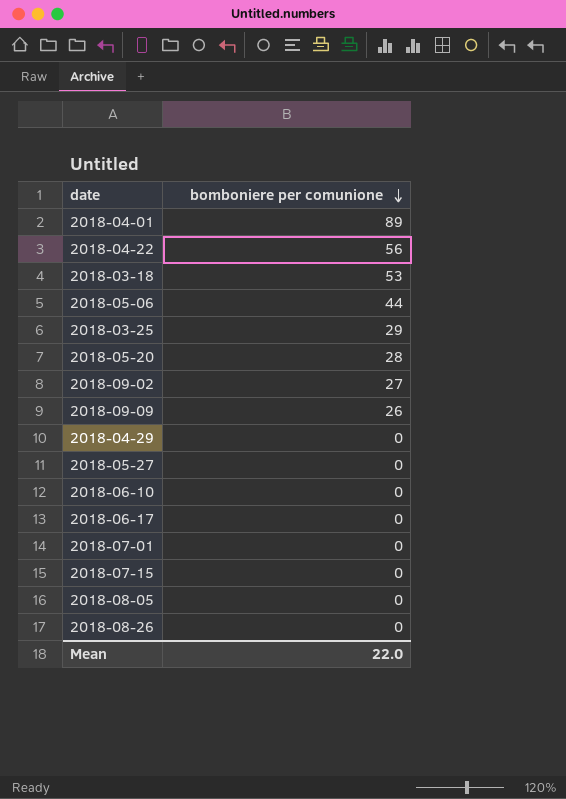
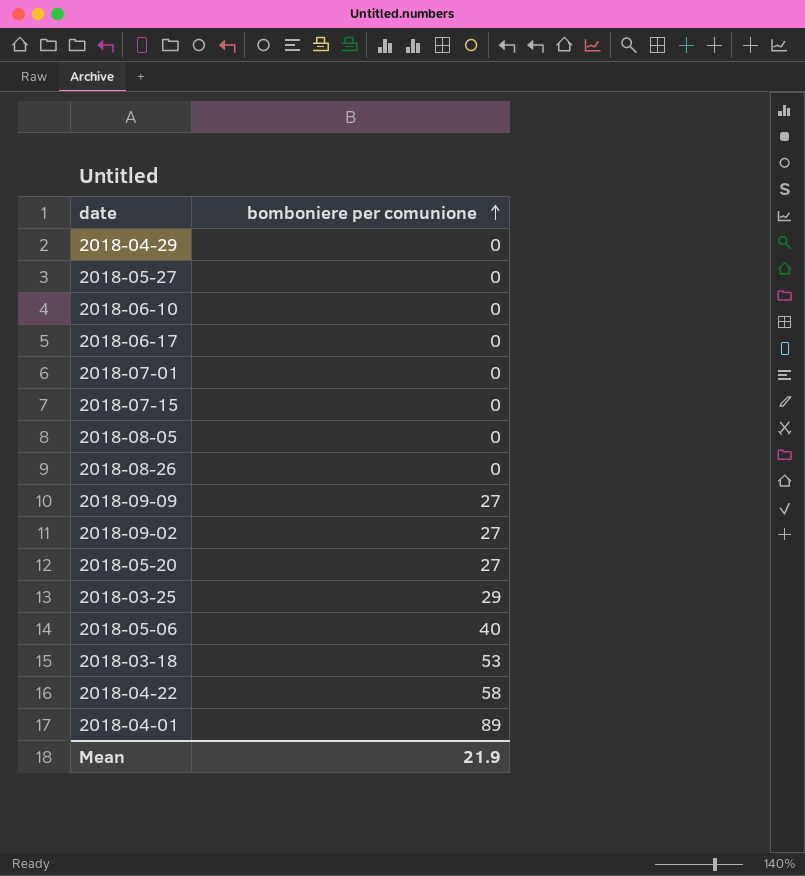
row order: bomboniere per comunione descending -> bomboniere per comunione ascending
2018-09-09 | bomboniere per comunione: 26 -> 27
2018-05-20 | bomboniere per comunione: 28 -> 27
2018-05-06 | bomboniere per comunione: 44 -> 40
2018-04-22 | bomboniere per comunione: 56 -> 58
Mean | bomboniere per comunione: 22.0 -> 21.9

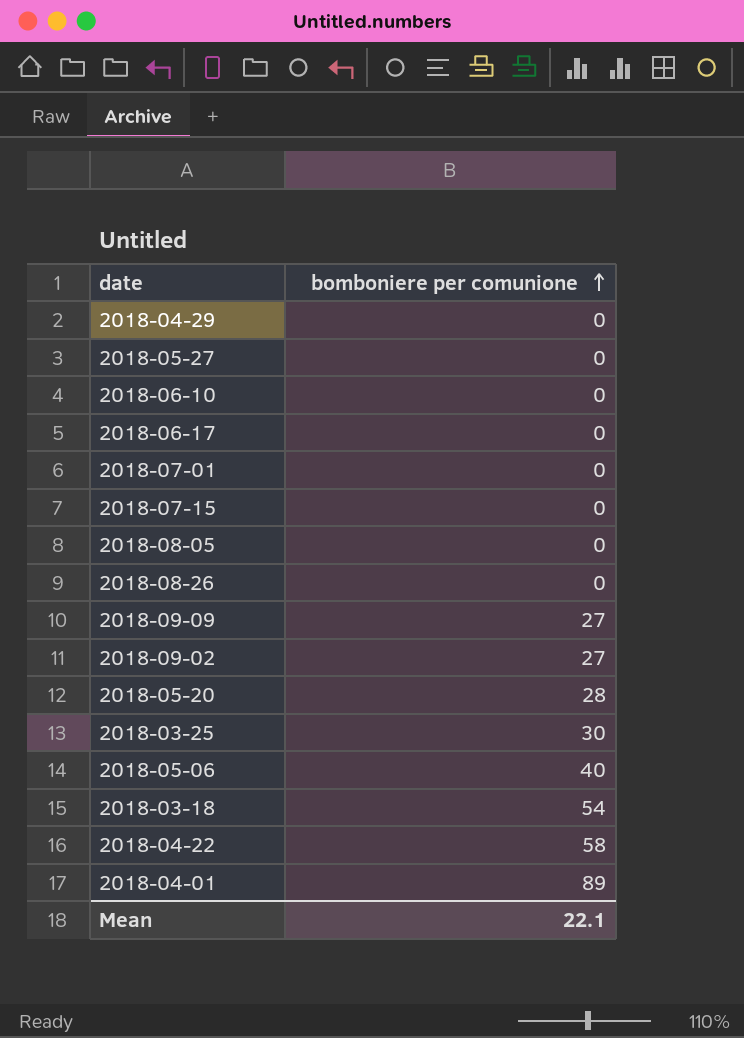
2018-05-20 | bomboniere per comunione: 27 -> 28
2018-03-25 | bomboniere per comunione: 29 -> 30
2018-03-18 | bomboniere per comunione: 53 -> 54
Mean | bomboniere per comunione: 21.9 -> 22.1

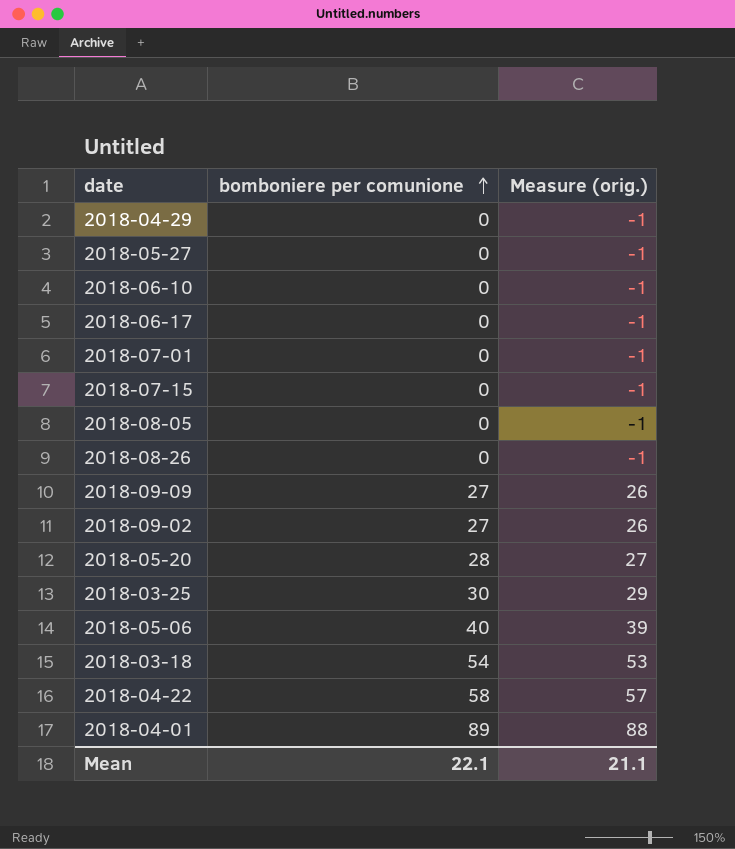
column Measure (orig.) | formula: none -> [bomboniere per comunione] - 1

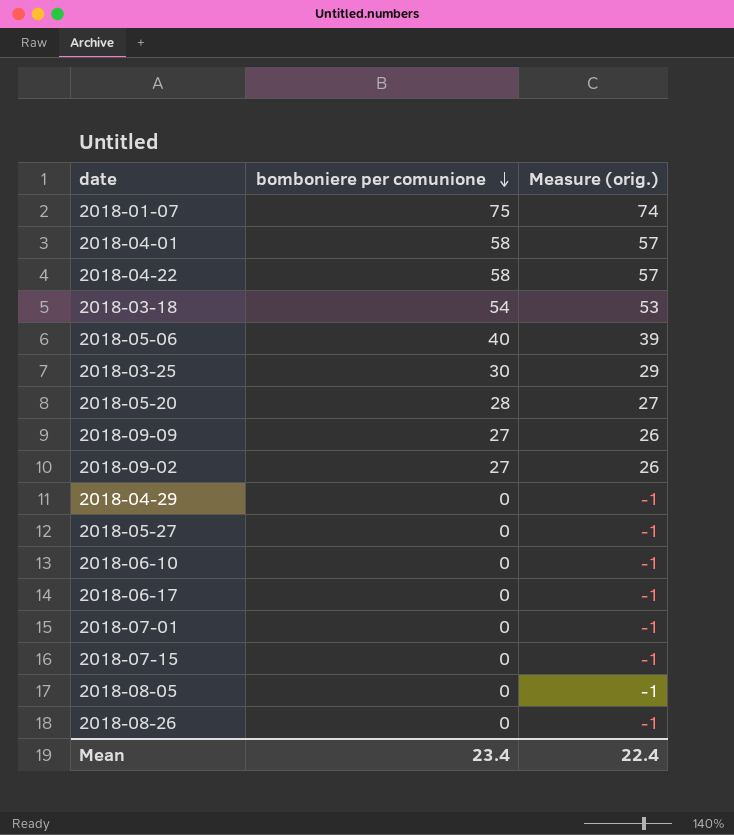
row order: bomboniere per comunione ascending -> bomboniere per comunione descending
row 2018-01-07: none -> 75 | 74
2018-04-01 | bomboniere per comunione: 89 -> 58
2018-04-01 | Measure (orig.): 88 -> 57
Mean | bomboniere per comunione: 22.1 -> 23.4
Mean | Measure (orig.): 21.1 -> 22.4

